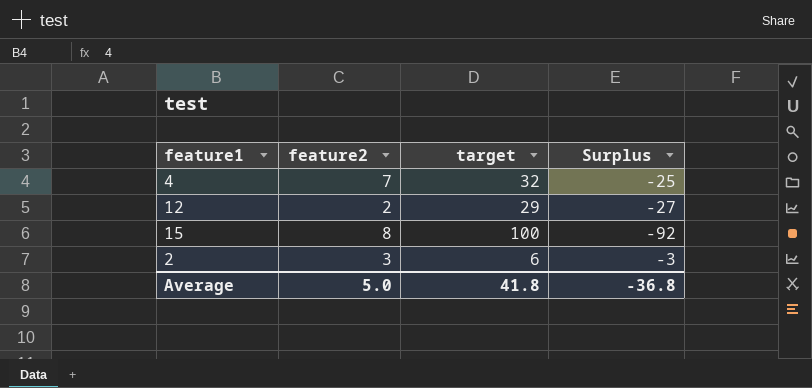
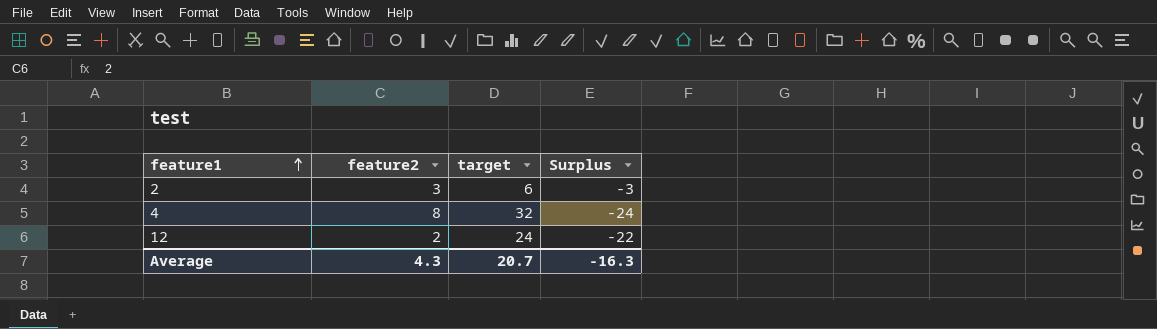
row order: none -> feature1 ascending
row 15: 8 | 100 | -92 -> none
4 | feature2: 7 -> 8
4 | Surplus: -25 -> -24
12 | target: 29 -> 24
12 | Surplus: -27 -> -22
Average | feature2: 5.0 -> 4.3
Average | target: 41.8 -> 20.7
Average | Surplus: -36.8 -> -16.3

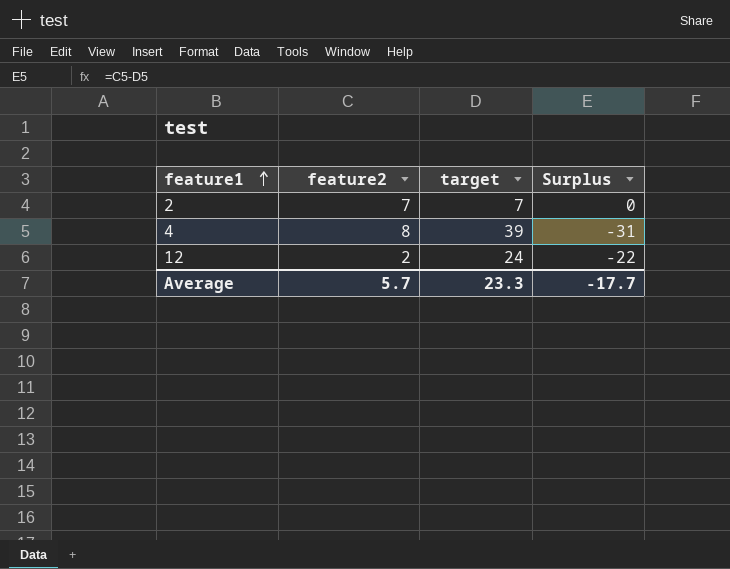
2 | feature2: 3 -> 7
2 | target: 6 -> 7
2 | Surplus: -3 -> 0
4 | target: 32 -> 39
4 | Surplus: -24 -> -31
Average | feature2: 4.3 -> 5.7
Average | target: 20.7 -> 23.3
Average | Surplus: -16.3 -> -17.7

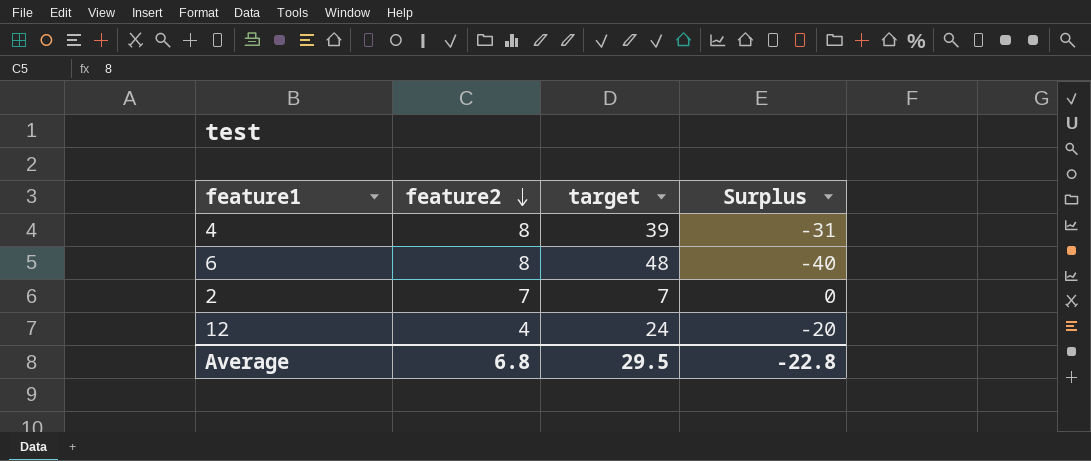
row order: feature1 ascending -> feature2 descending
row 6: none -> 8 | 48 | -40
12 | feature2: 2 -> 4
12 | Surplus: -22 -> -20
Average | feature2: 5.7 -> 6.8
Average | target: 23.3 -> 29.5
Average | Surplus: -17.7 -> -22.8

